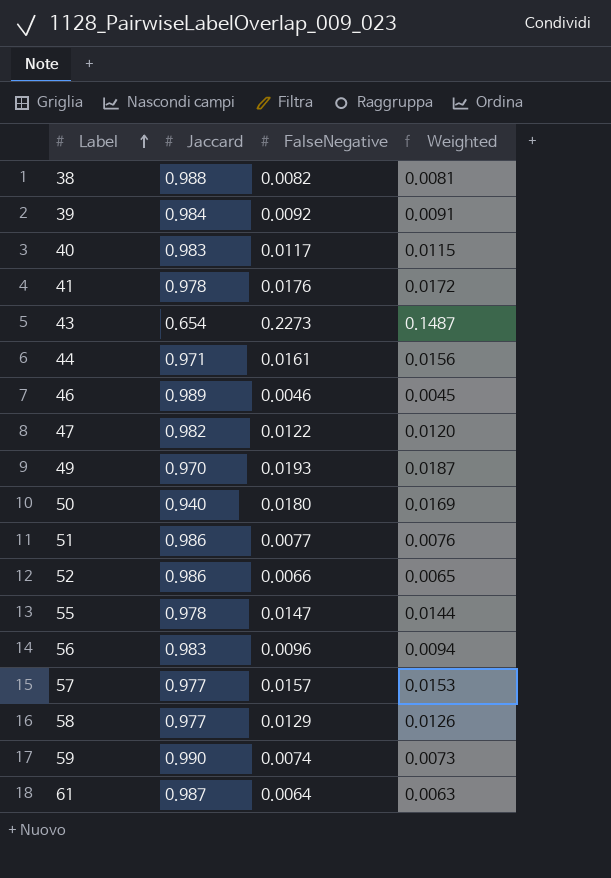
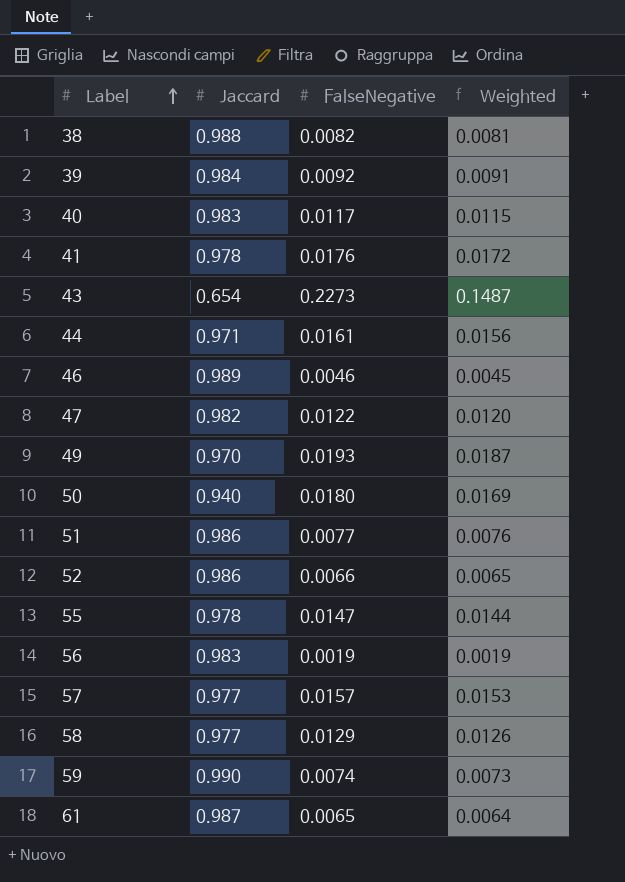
56 | FalseNegative: 0.0096 -> 0.0019
56 | Weighted: 0.0094 -> 0.0019
61 | FalseNegative: 0.0064 -> 0.0065
61 | Weighted: 0.0063 -> 0.0064

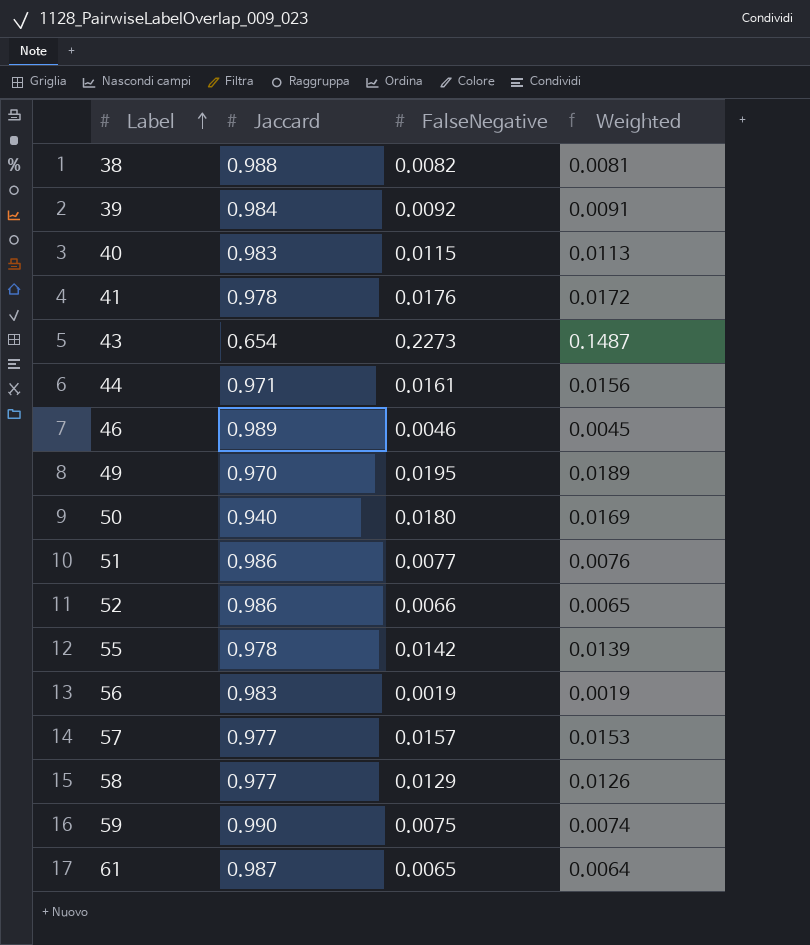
row 47: 0.982 | 0.0122 | 0.0120 -> none
40 | FalseNegative: 0.0117 -> 0.0115
40 | Weighted: 0.0115 -> 0.0113
49 | FalseNegative: 0.0193 -> 0.0195
49 | Weighted: 0.0187 -> 0.0189
55 | FalseNegative: 0.0147 -> 0.0142
55 | Weighted: 0.0144 -> 0.0139
59 | FalseNegative: 0.0074 -> 0.0075
59 | Weighted: 0.0073 -> 0.0074

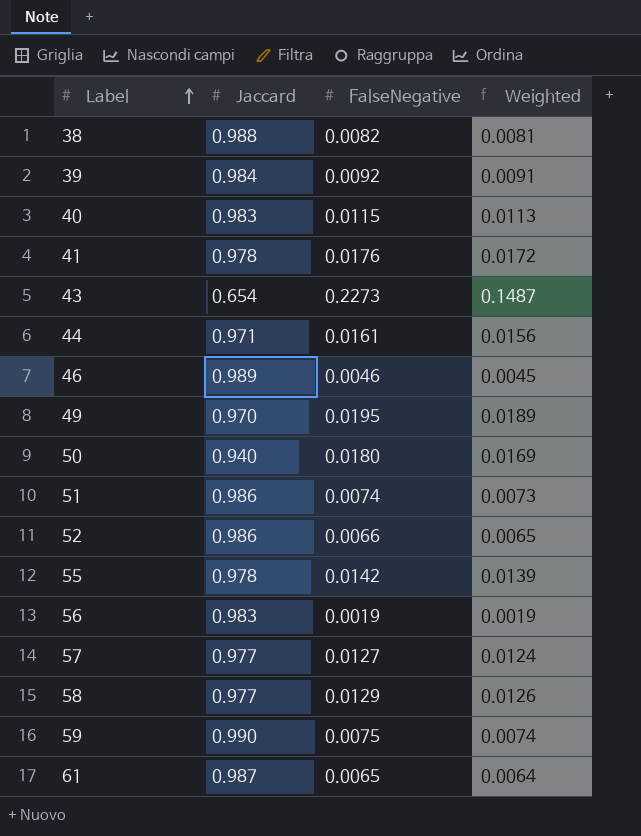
51 | FalseNegative: 0.0077 -> 0.0074
51 | Weighted: 0.0076 -> 0.0073
57 | FalseNegative: 0.0157 -> 0.0127
57 | Weighted: 0.0153 -> 0.0124

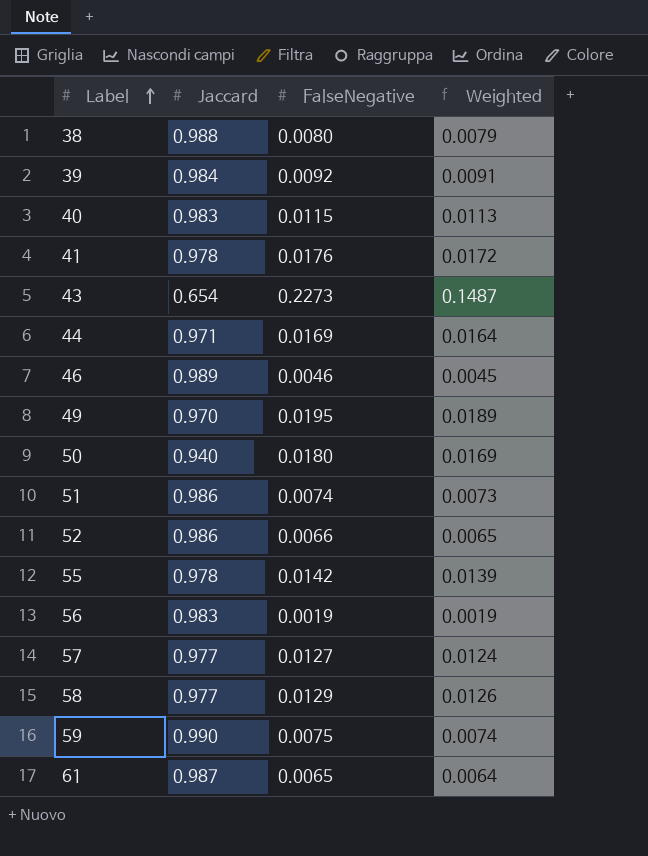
38 | FalseNegative: 0.0082 -> 0.0080
38 | Weighted: 0.0081 -> 0.0079
44 | FalseNegative: 0.0161 -> 0.0169
44 | Weighted: 0.0156 -> 0.0164

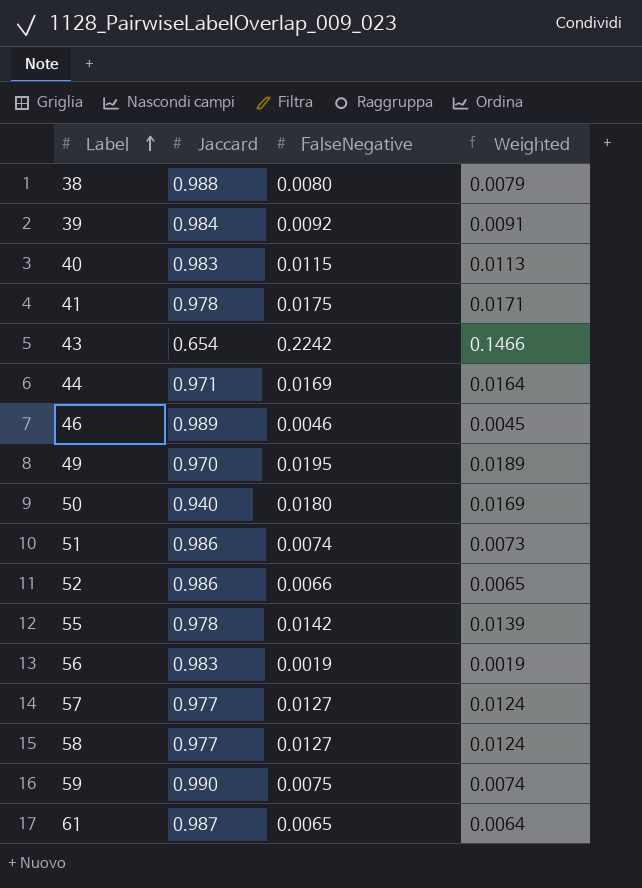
41 | FalseNegative: 0.0176 -> 0.0175
41 | Weighted: 0.0172 -> 0.0171
43 | FalseNegative: 0.2273 -> 0.2242
43 | Weighted: 0.1487 -> 0.1466
58 | FalseNegative: 0.0129 -> 0.0127
58 | Weighted: 0.0126 -> 0.0124

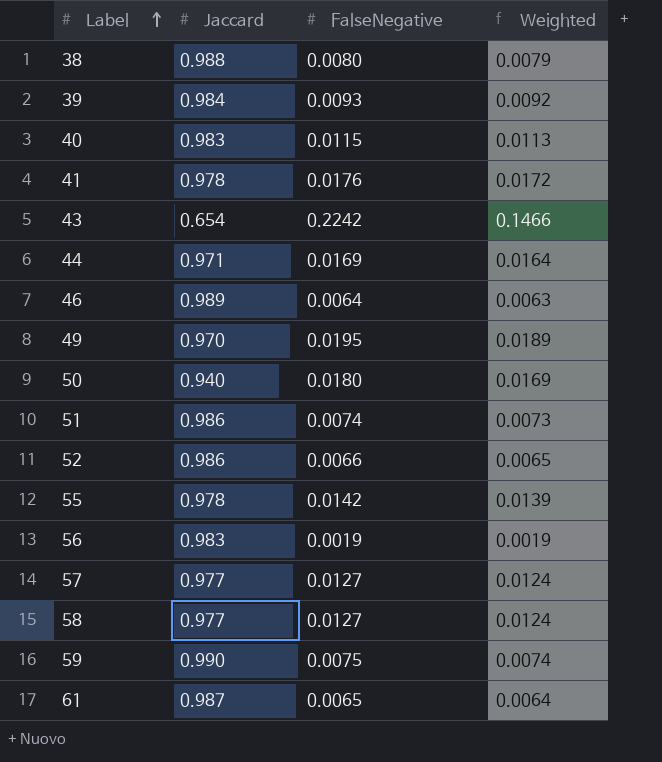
39 | FalseNegative: 0.0092 -> 0.0093
39 | Weighted: 0.0091 -> 0.0092
41 | FalseNegative: 0.0175 -> 0.0176
41 | Weighted: 0.0171 -> 0.0172
46 | FalseNegative: 0.0046 -> 0.0064
46 | Weighted: 0.0045 -> 0.0063

